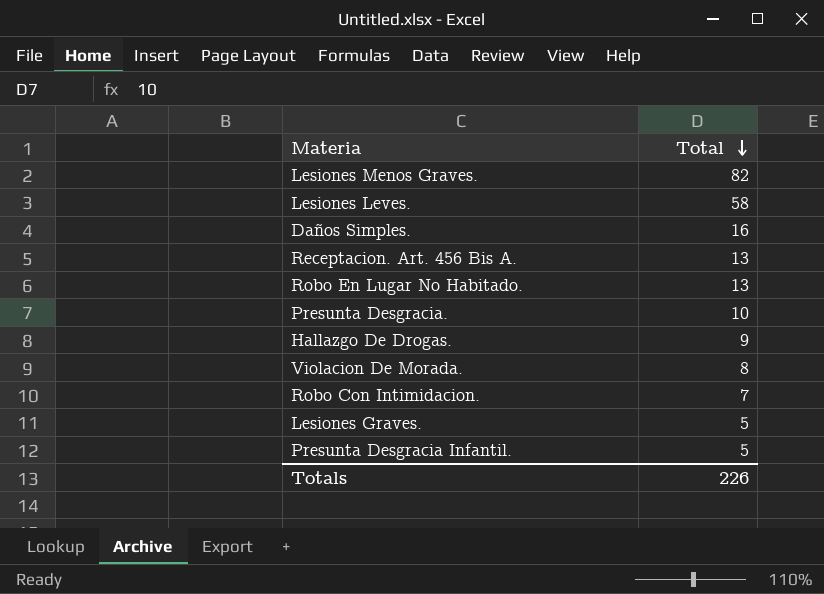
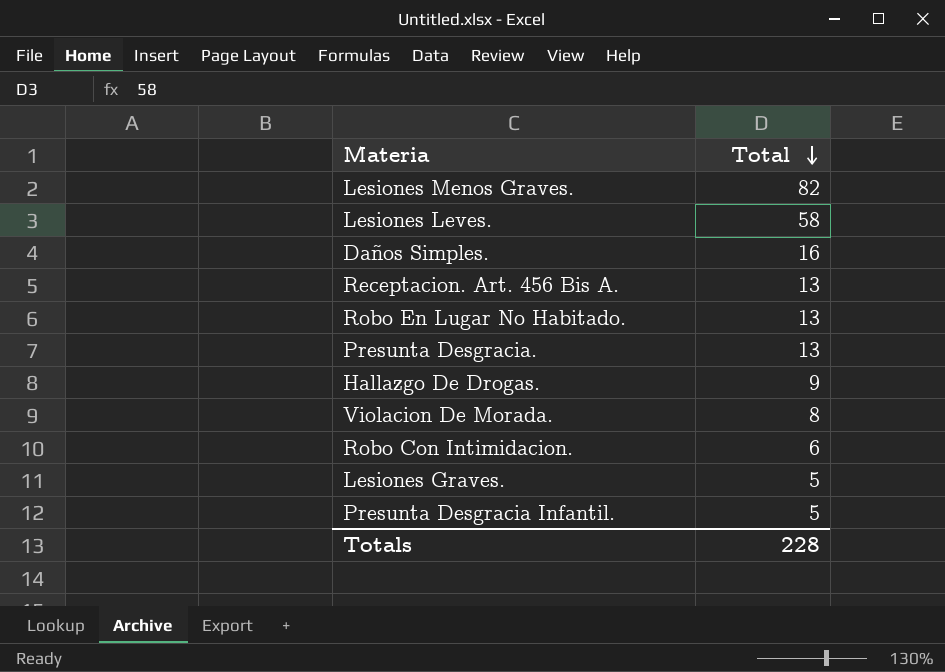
Presunta Desgracia. | Total: 10 -> 13
Robo Con Intimidacion. | Total: 7 -> 6
Totals | Total: 226 -> 228

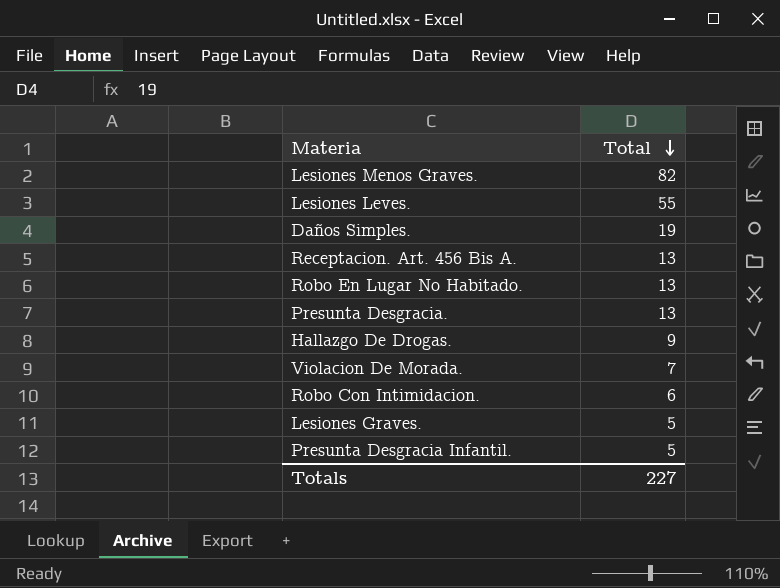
Lesiones Leves. | Total: 58 -> 55
Daños Simples. | Total: 16 -> 19
Violacion De Morada. | Total: 8 -> 7
Totals | Total: 228 -> 227

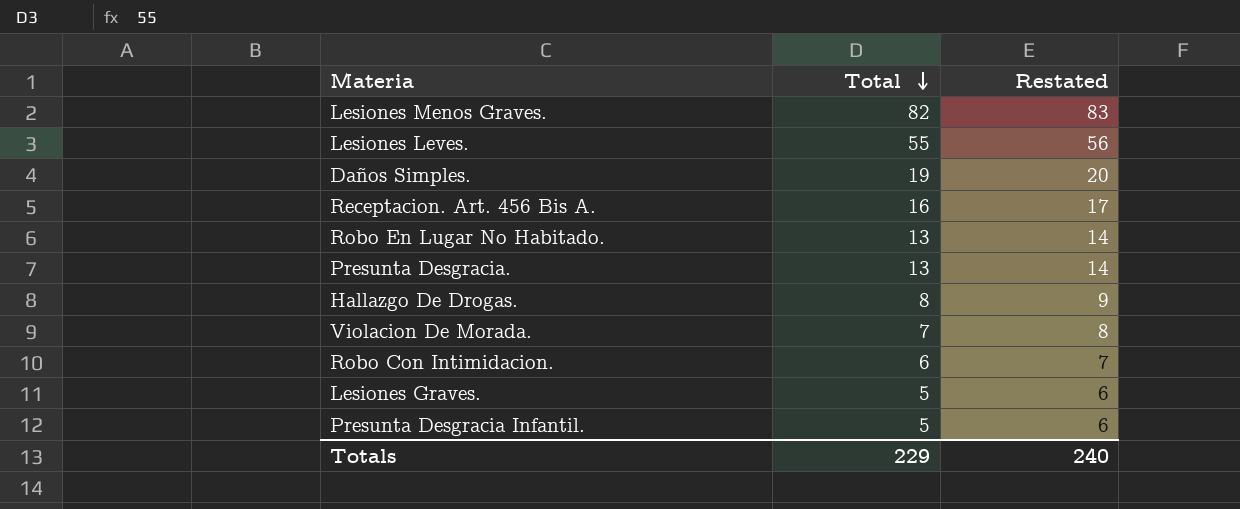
column Restated | formula: none -> [Total] + 1
Receptacion. Art. 456 Bis A. | Total: 13 -> 16
Hallazgo De Drogas. | Total: 9 -> 8
Totals | Total: 227 -> 229

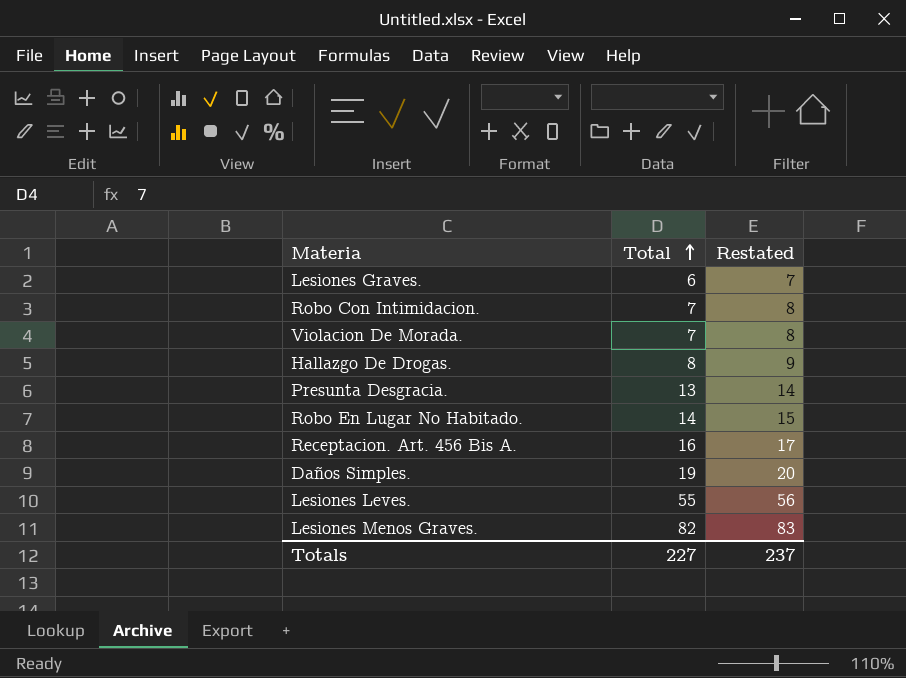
row order: Total descending -> Total ascending
row Presunta Desgracia Infantil.: 5 | 6 -> none
Lesiones Graves. | Total: 5 -> 6
Lesiones Graves. | Restated: 6 -> 7
Robo Con Intimidacion. | Total: 6 -> 7
Robo Con Intimidacion. | Restated: 7 -> 8
Robo En Lugar No Habitado. | Total: 13 -> 14
Robo En Lugar No Habitado. | Restated: 14 -> 15
Totals | Total: 229 -> 227
Totals | Restated: 240 -> 237

